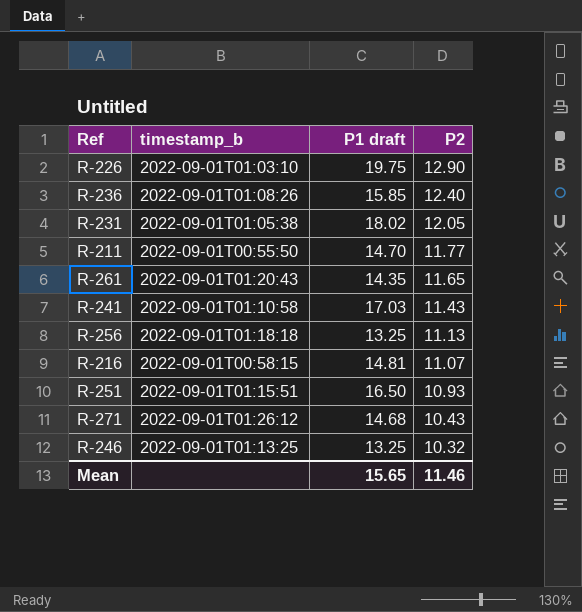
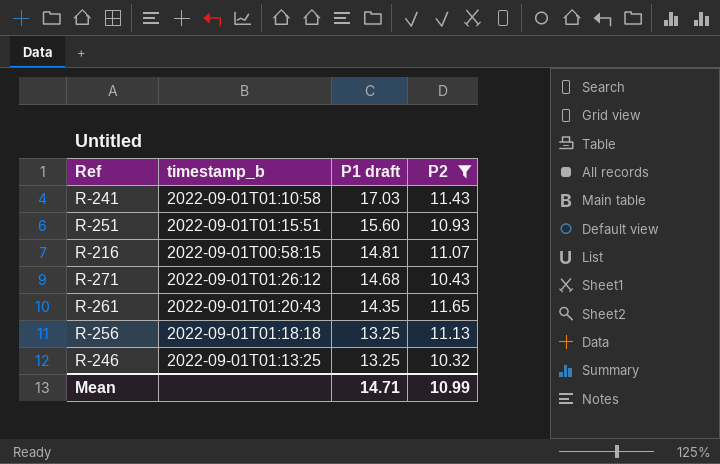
filter: none -> P2 <= 11.65
row order: P2 descending -> P1 draft descending
R-251 | P1 draft: 16.50 -> 15.60
Mean | P1 draft: 15.65 -> 14.71
Mean | P2: 11.46 -> 10.99

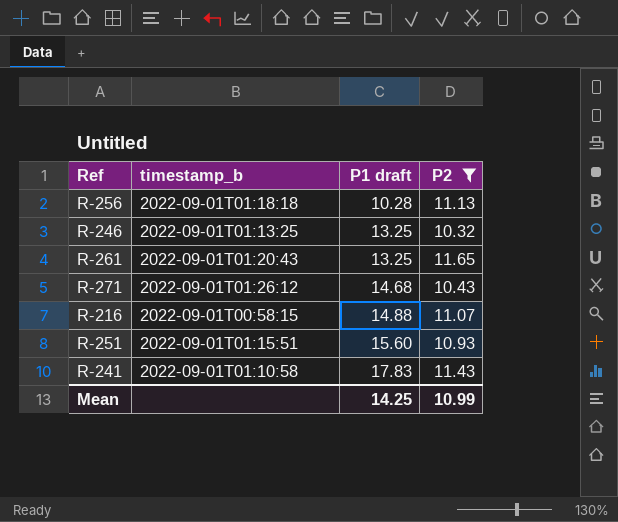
row order: P1 draft descending -> P1 draft ascending
R-256 | P1 draft: 13.25 -> 10.28
R-261 | P1 draft: 14.35 -> 13.25
R-216 | P1 draft: 14.81 -> 14.88
R-241 | P1 draft: 17.03 -> 17.83
Mean | P1 draft: 14.71 -> 14.25

